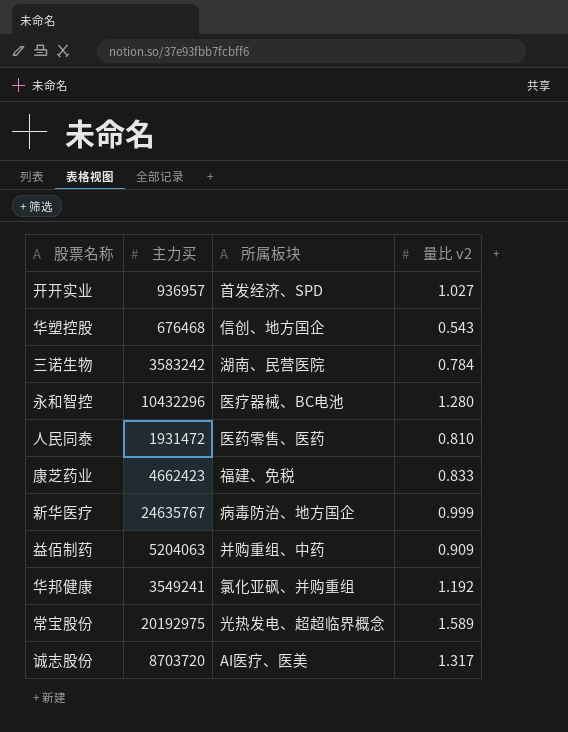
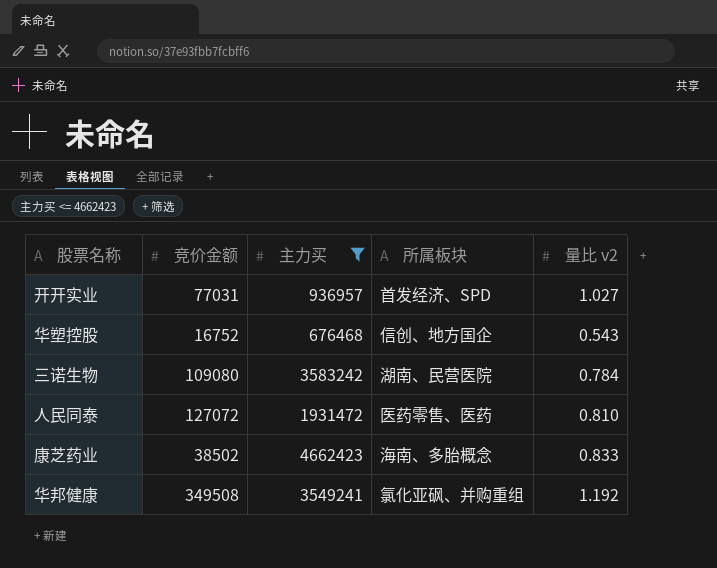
filter: none -> 主力买 <= 4662423
column 竞价金额 | position: none -> 2
康芝药业 | 所属板块: 福建、免税 -> 海南、多胎概念

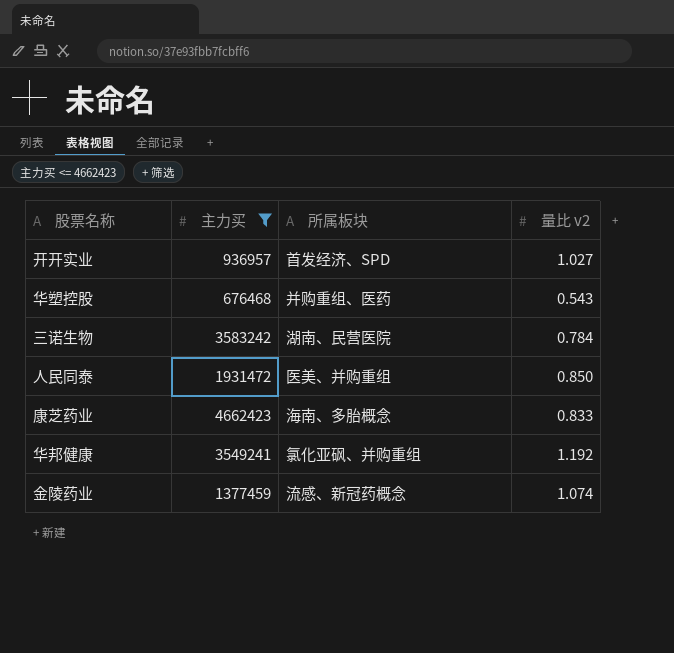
column 竞价金额 | position: 2 -> none
华塑控股 | 所属板块: 信创、地方国企 -> 并购重组、医药
人民同泰 | 所属板块: 医药零售、医药 -> 医美、并购重组
人民同泰 | 量比 v2: 0.810 -> 0.850
row 金陵药业: none -> 1377459 | 流感、新冠药概念 | 1.074

